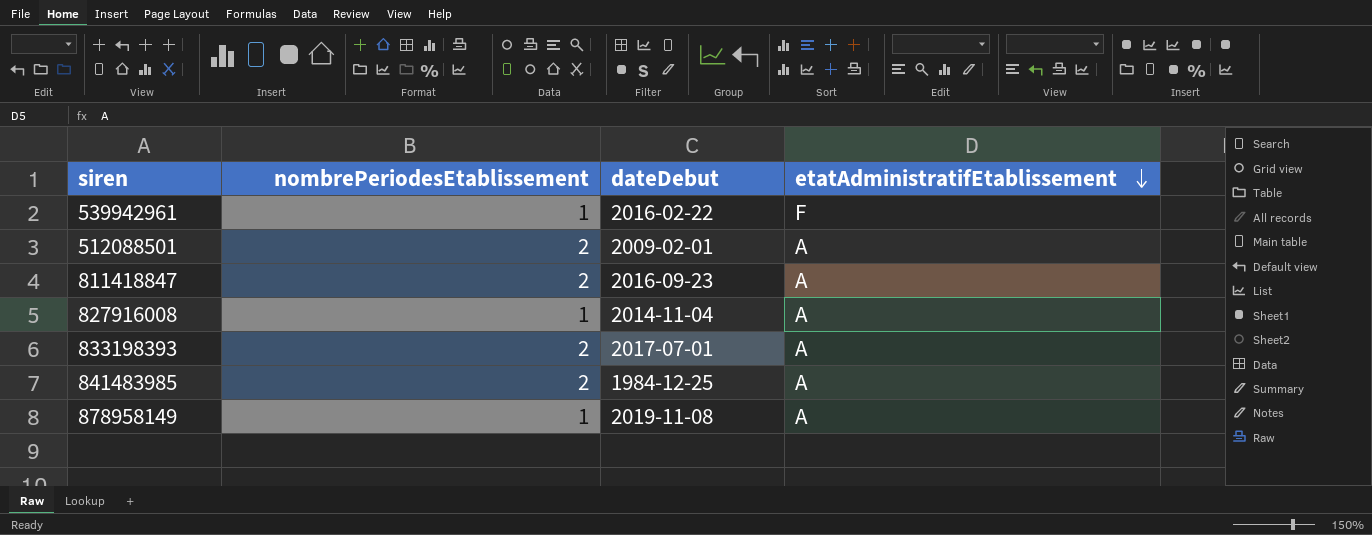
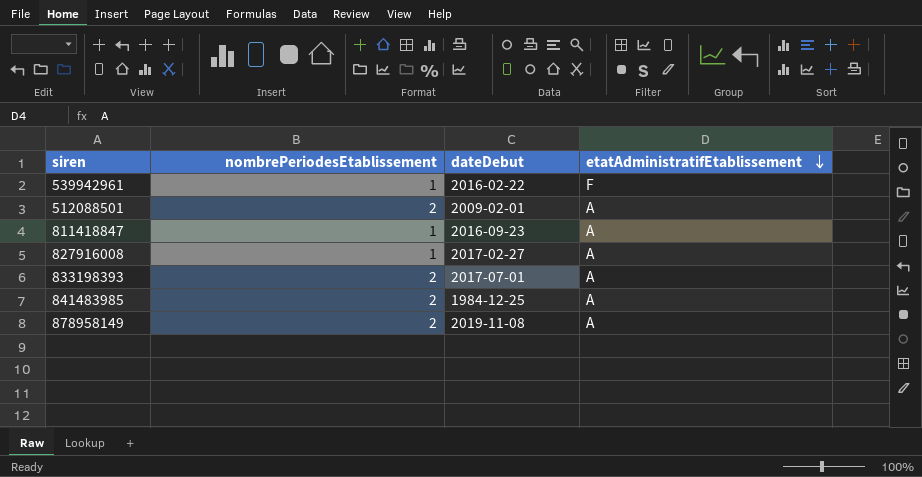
811418847 | nombrePeriodesEtablissement: 2 -> 1
827916008 | dateDebut: 2014-11-04 -> 2017-02-27
878958149 | nombrePeriodesEtablissement: 1 -> 2

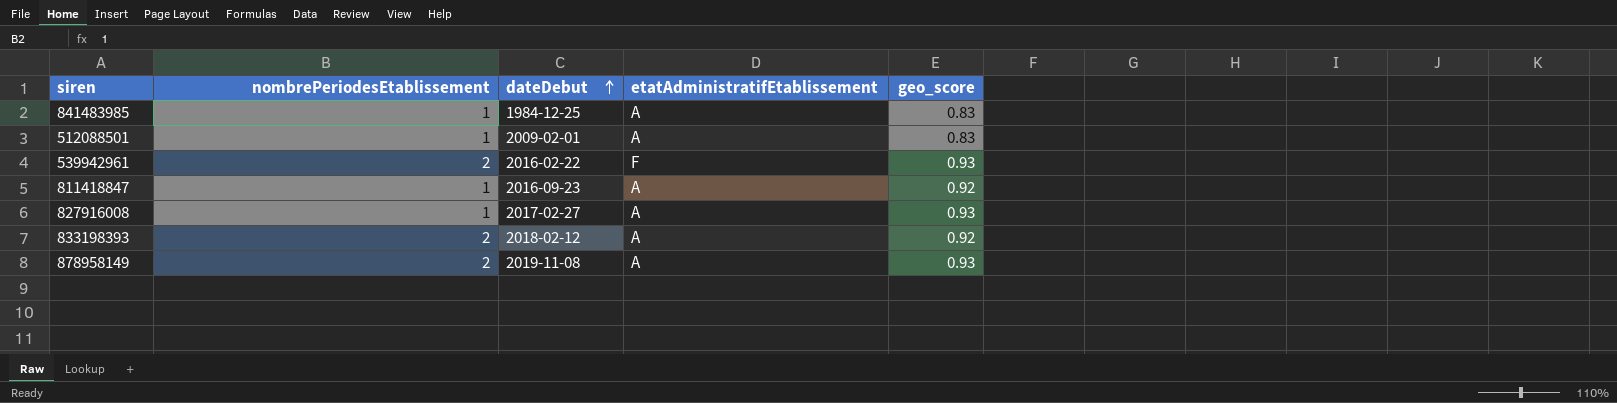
row order: etatAdministratifEtablissement descending -> dateDebut ascending
column geo_score | position: none -> 5
841483985 | nombrePeriodesEtablissement: 2 -> 1
512088501 | nombrePeriodesEtablissement: 2 -> 1
539942961 | nombrePeriodesEtablissement: 1 -> 2
833198393 | dateDebut: 2017-07-01 -> 2018-02-12

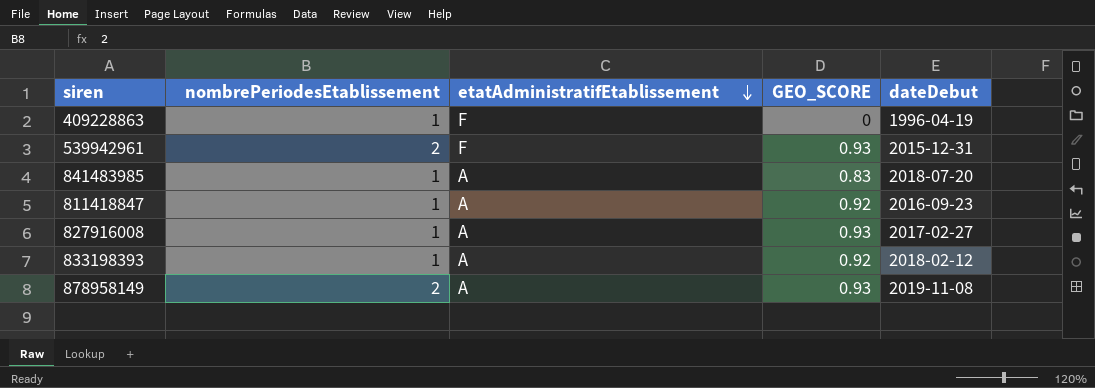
row order: dateDebut ascending -> etatAdministratifEtablissement descending
column name: geo_score -> GEO_SCORE
column dateDebut | position: 3 -> 5
row 512088501: 1 | 2009-02-01 | A | 0.83 -> none
row 409228863: none -> 1 | F | 0 | 1996-04-19
539942961 | dateDebut: 2016-02-22 -> 2015-12-31
841483985 | dateDebut: 1984-12-25 -> 2018-07-20
833198393 | nombrePeriodesEtablissement: 2 -> 1

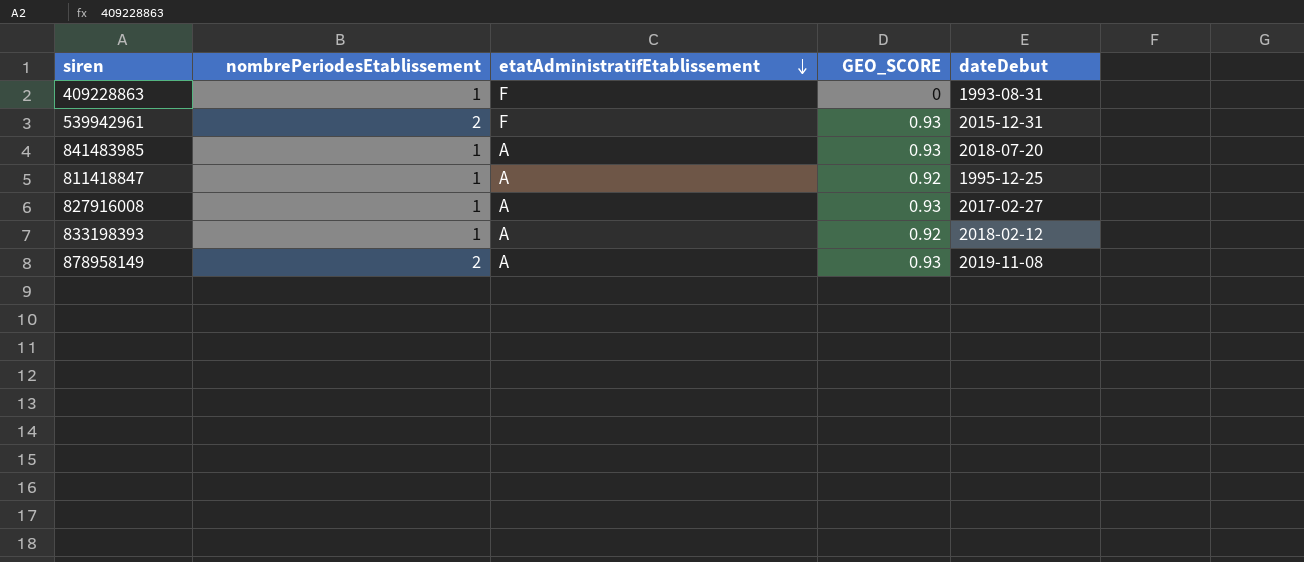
409228863 | dateDebut: 1996-04-19 -> 1993-08-31
841483985 | GEO_SCORE: 0.83 -> 0.93
811418847 | dateDebut: 2016-09-23 -> 1995-12-25

